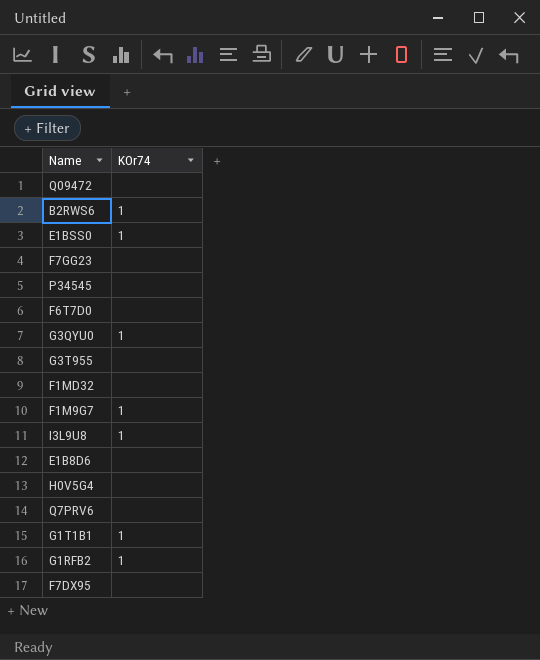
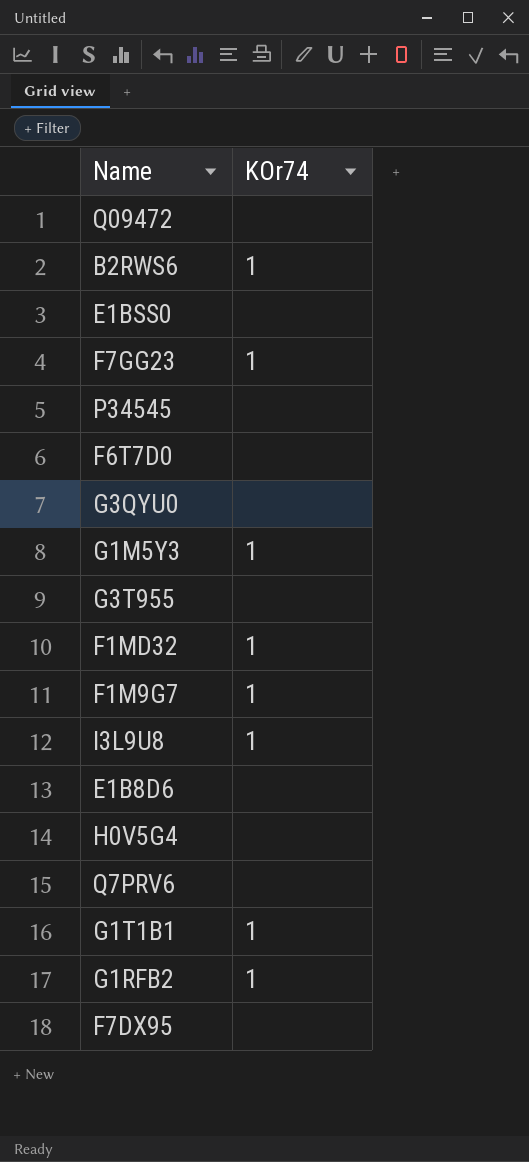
E1BSS0 | KOr74: 1 -> none
F7GG23 | KOr74: none -> 1
G3QYU0 | KOr74: 1 -> none
row G1M5Y3: none -> 1
F1MD32 | KOr74: none -> 1

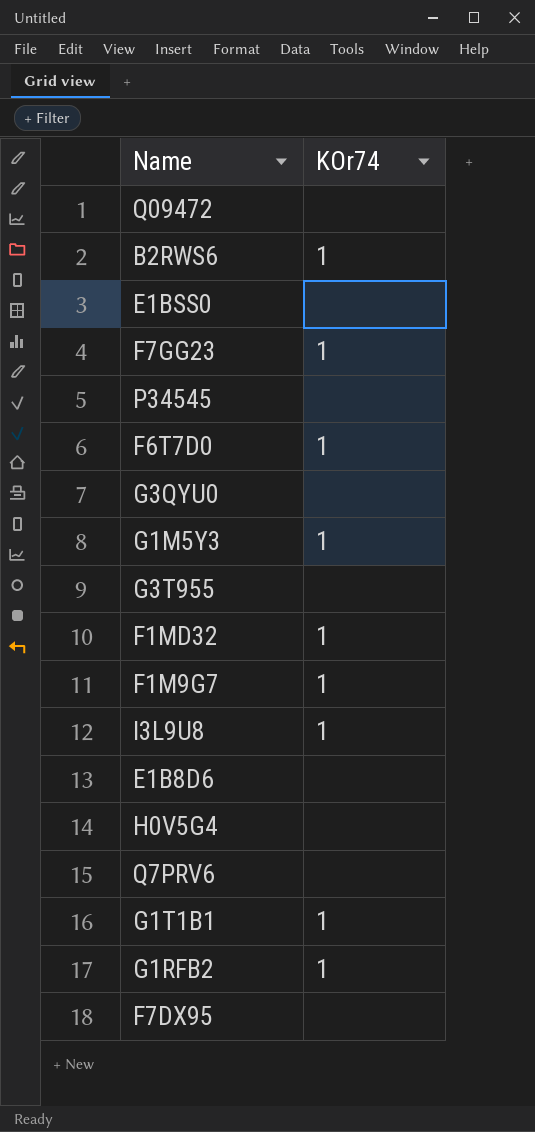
F6T7D0 | KOr74: none -> 1

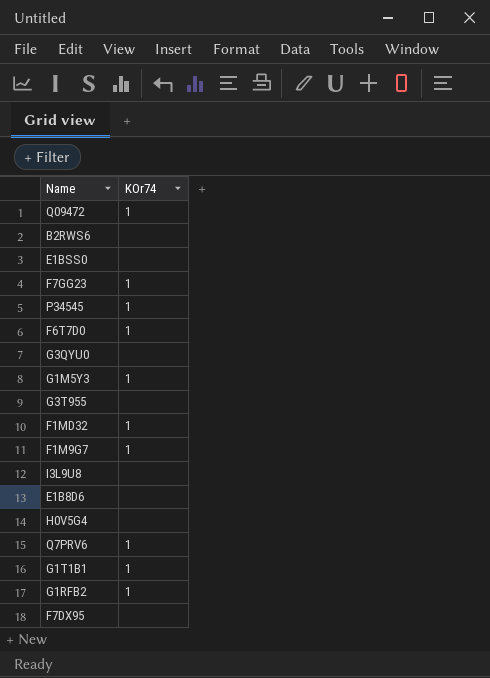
Q09472 | KOr74: none -> 1
B2RWS6 | KOr74: 1 -> none
P34545 | KOr74: none -> 1
I3L9U8 | KOr74: 1 -> none
Q7PRV6 | KOr74: none -> 1

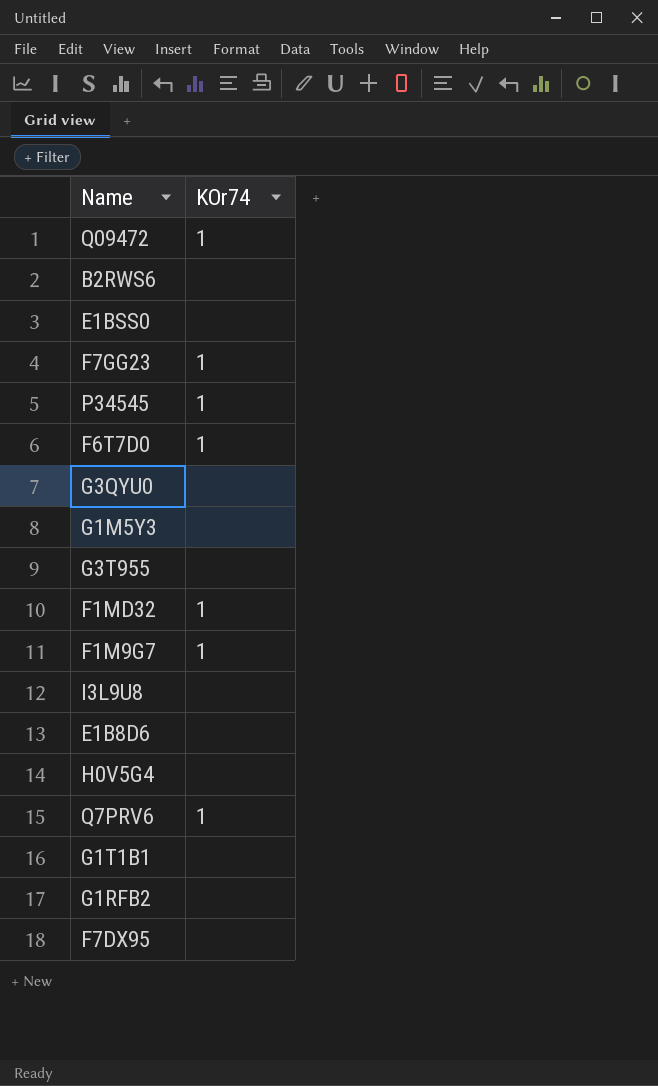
G1M5Y3 | KOr74: 1 -> none
G1T1B1 | KOr74: 1 -> none
G1RFB2 | KOr74: 1 -> none

